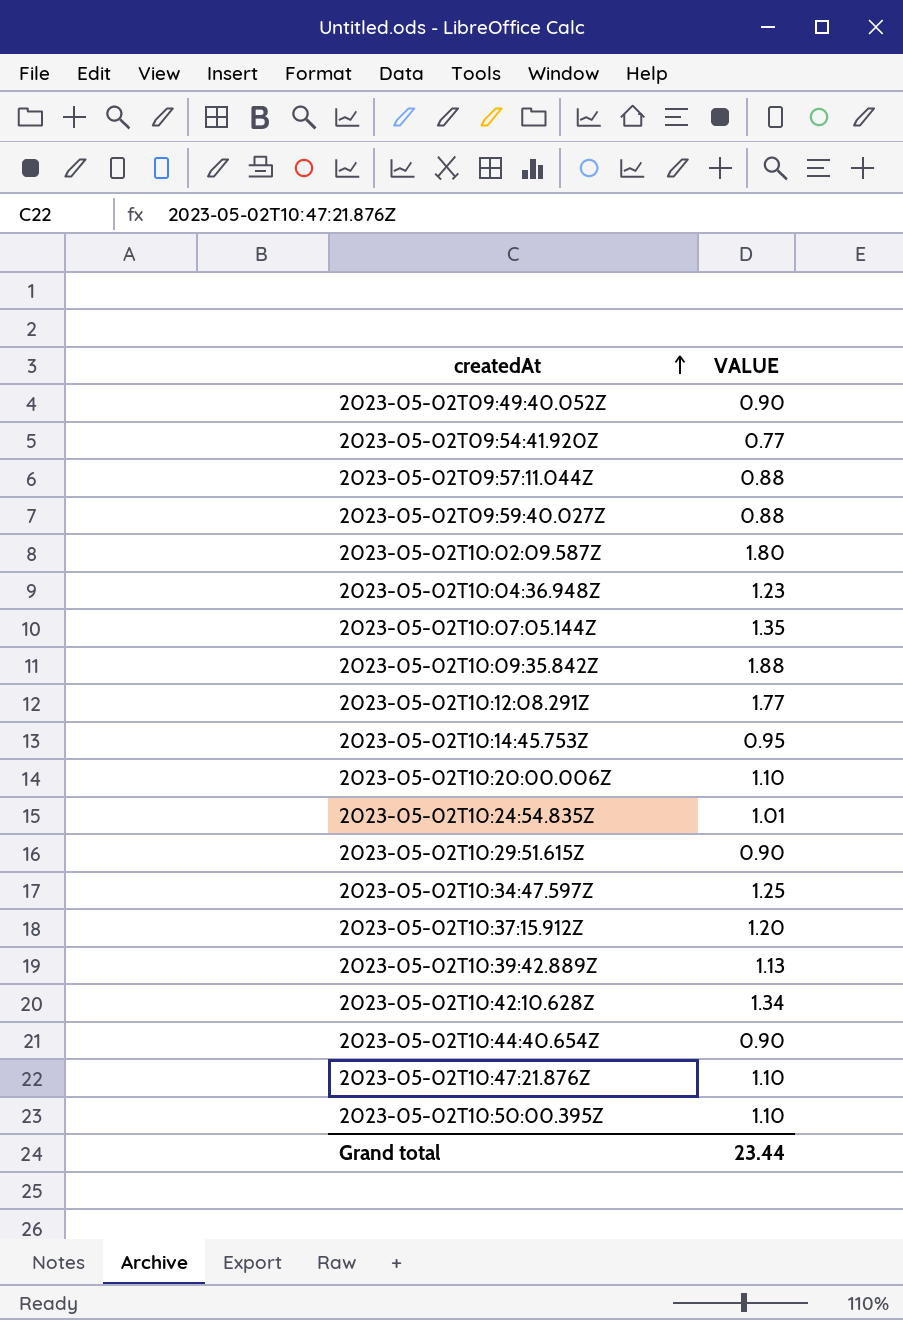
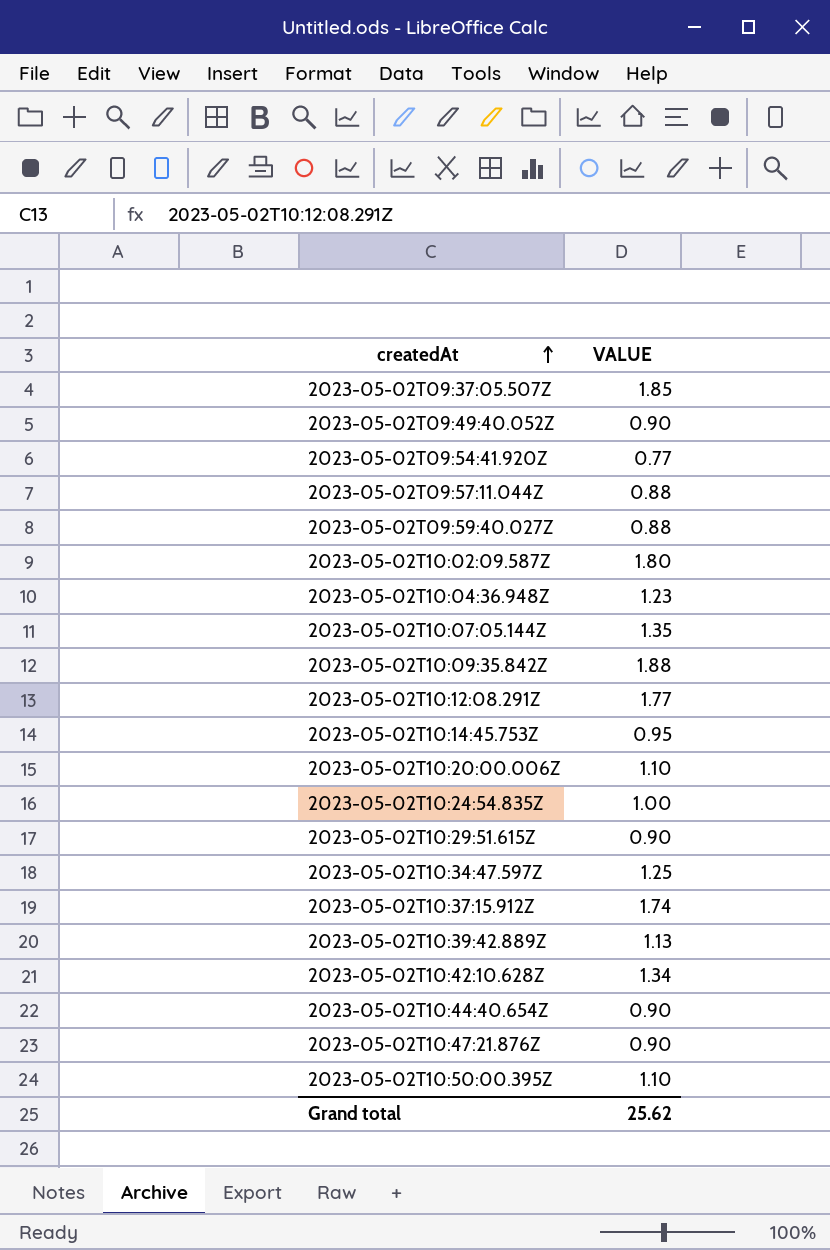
row 2023-05-02T09:37:05.507Z: none -> 1.85
2023-05-02T10:24:54.835Z | VALUE: 1.01 -> 1.00
2023-05-02T10:37:15.912Z | VALUE: 1.20 -> 1.74
2023-05-02T10:47:21.876Z | VALUE: 1.10 -> 0.90
Grand total | VALUE: 23.44 -> 25.62

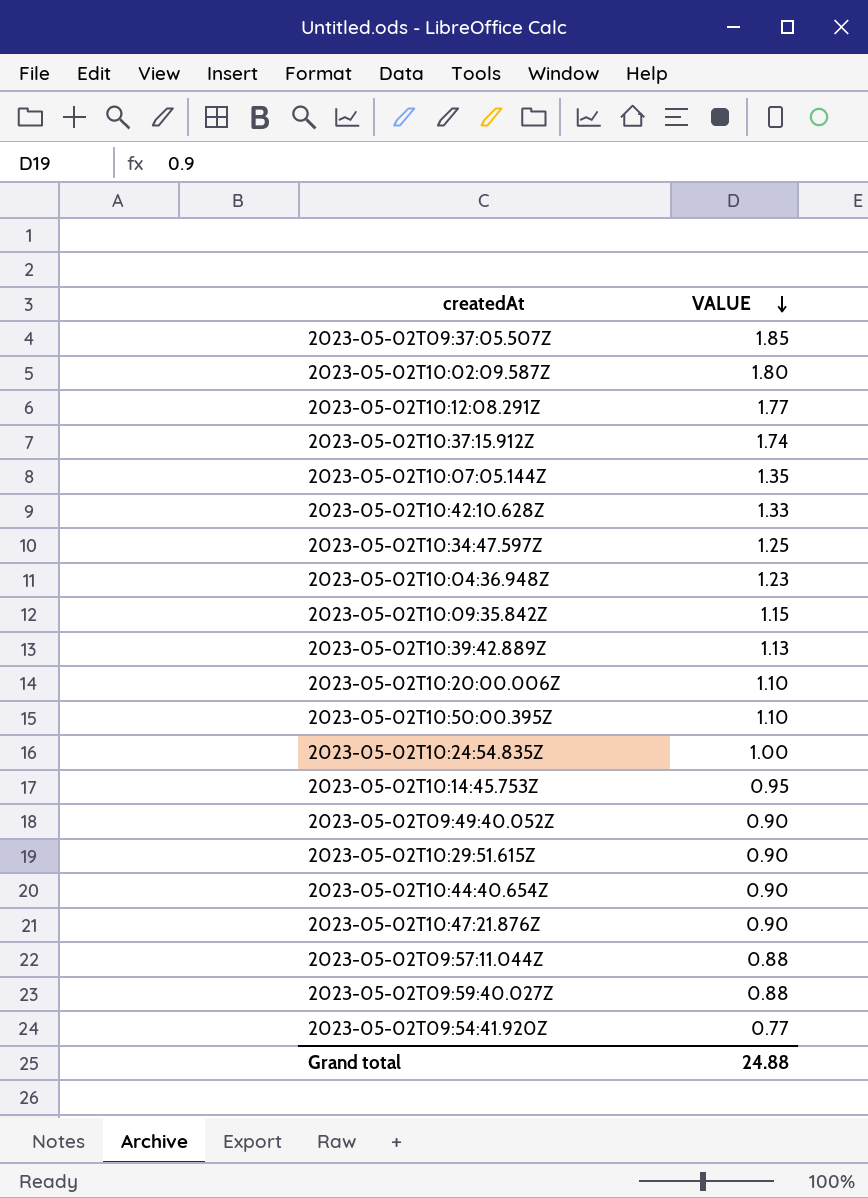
row order: createdAt ascending -> VALUE descending
2023-05-02T10:42:10.628Z | VALUE: 1.34 -> 1.33
2023-05-02T10:09:35.842Z | VALUE: 1.88 -> 1.15
Grand total | VALUE: 25.62 -> 24.88

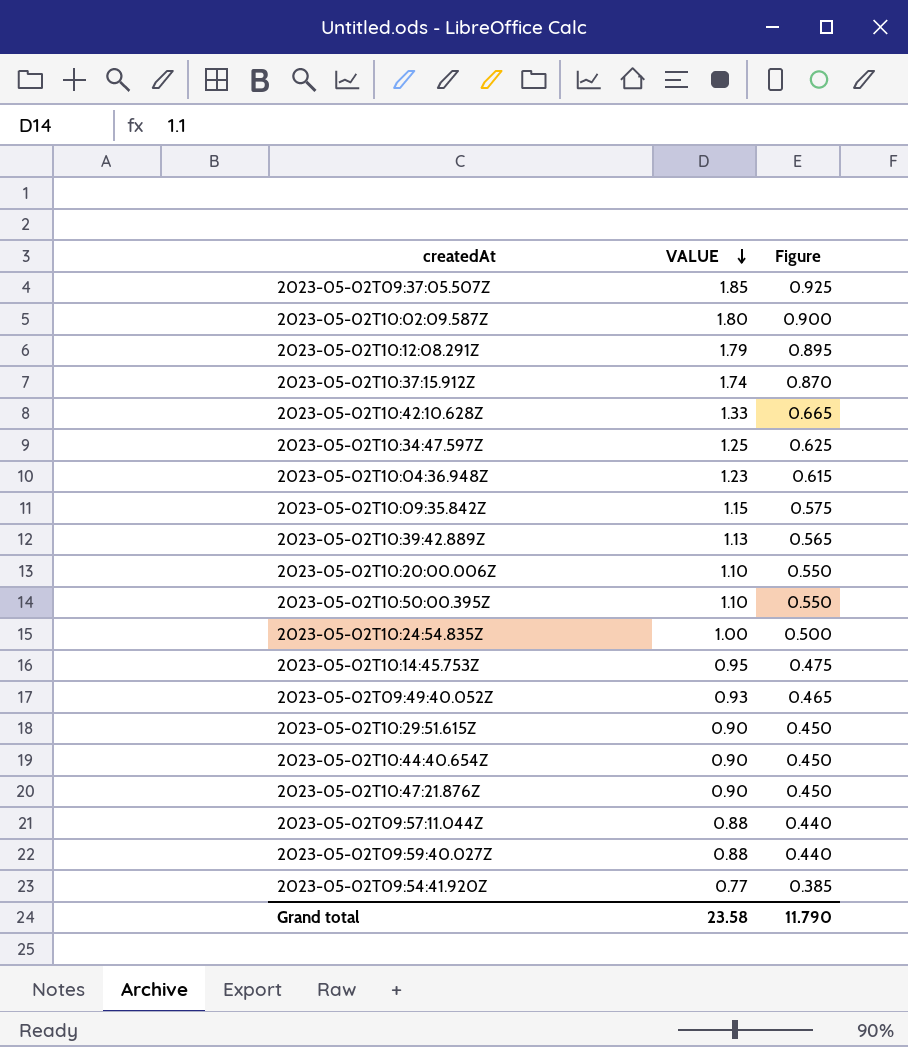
column Figure | formula: none -> [VALUE] * 0.5
row 2023-05-02T10:07:05.144Z: 1.35 -> none
2023-05-02T10:12:08.291Z | VALUE: 1.77 -> 1.79
2023-05-02T09:49:40.052Z | VALUE: 0.90 -> 0.93
Grand total | VALUE: 24.88 -> 23.58

